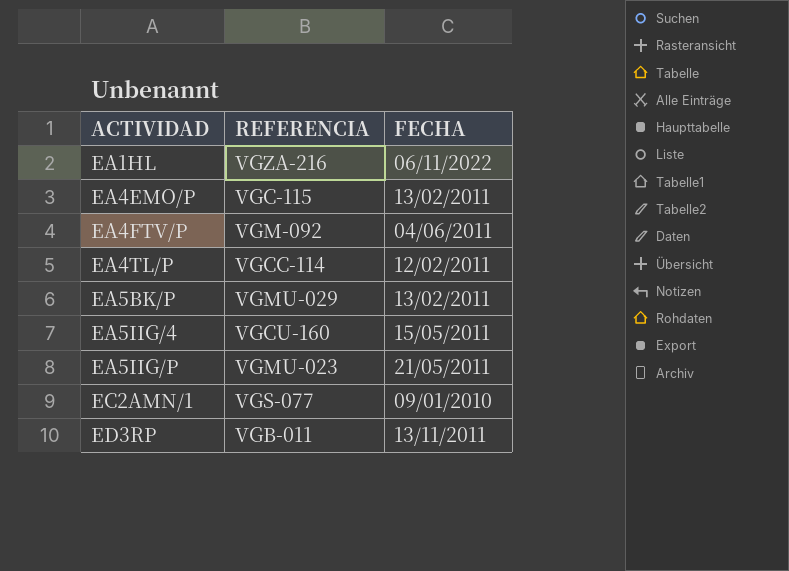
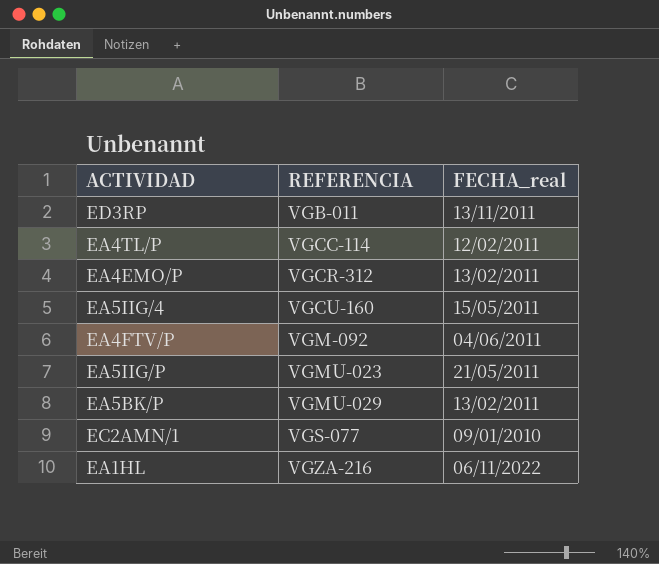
row order: ACTIVIDAD ascending -> REFERENCIA ascending
column name: FECHA -> FECHA_real
EA4EMO/P | REFERENCIA: VGC-115 -> VGCR-312

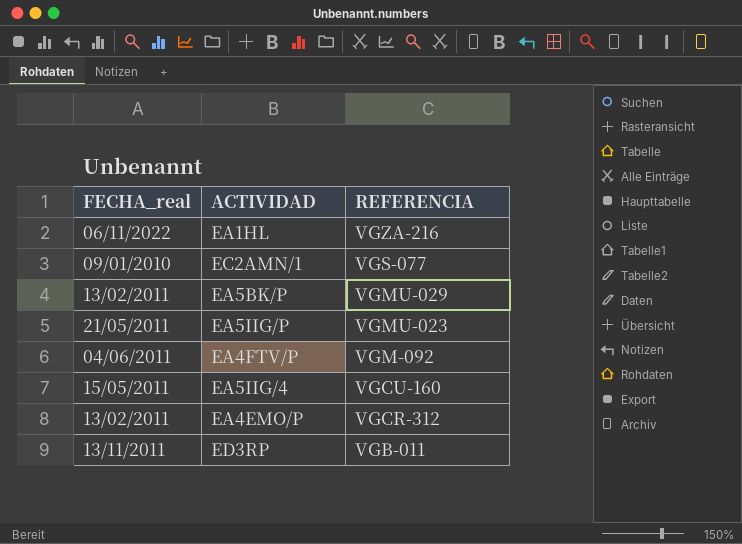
row order: REFERENCIA ascending -> REFERENCIA descending
column FECHA_real | position: 3 -> 1
row EA4TL/P: VGCC-114 | 12/02/2011 -> none

